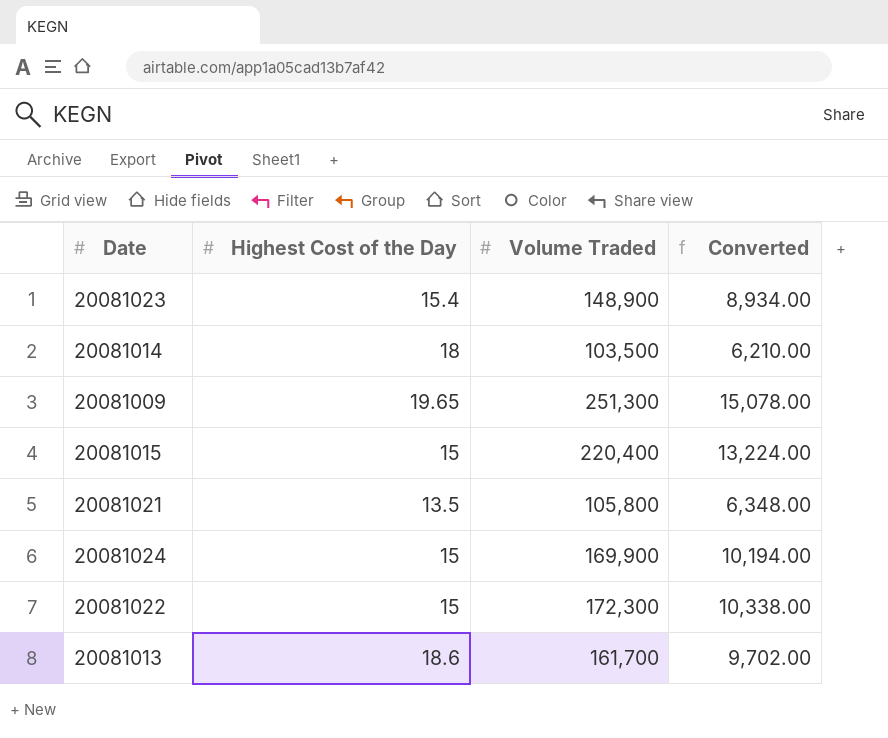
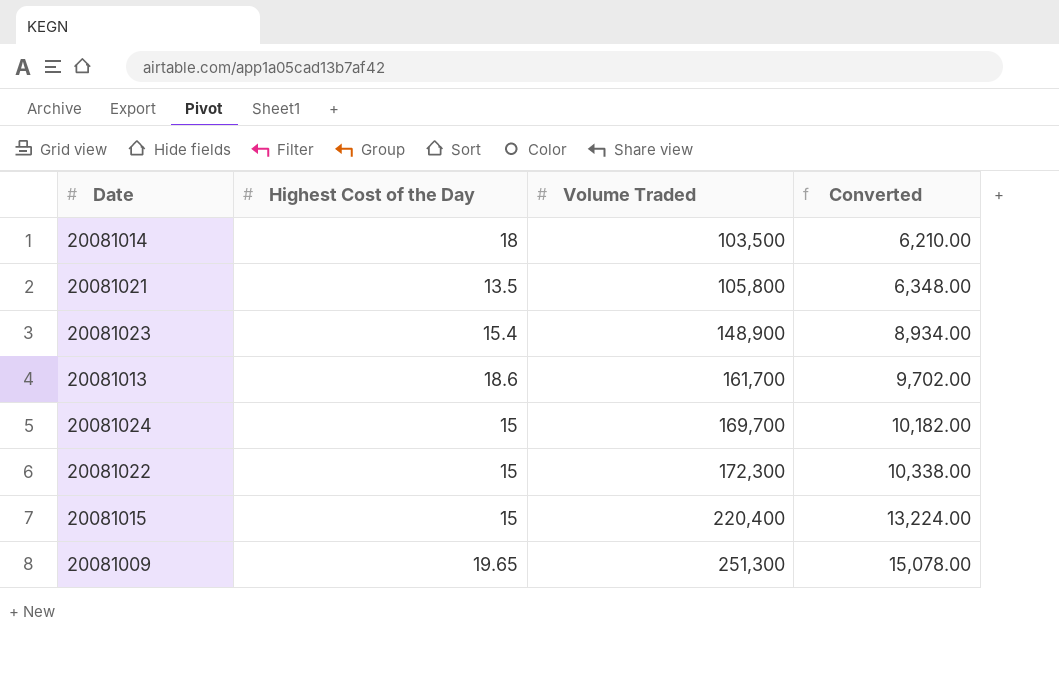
row order: none -> Volume Traded ascending
20081024 | Volume Traded: 169,900 -> 169,700
20081024 | Converted: 10,194.00 -> 10,182.00

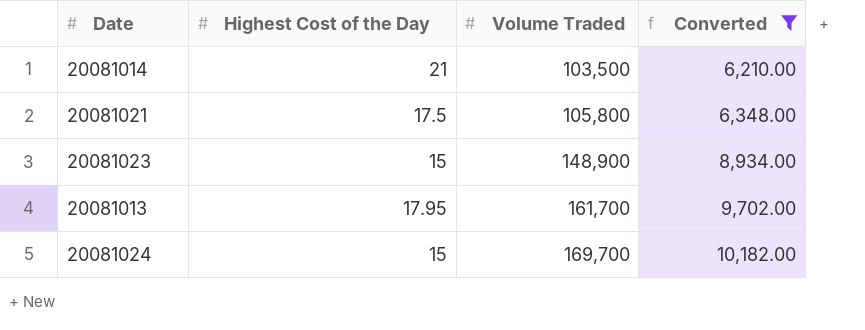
filter: none -> Converted <= 10,182.00
20081014 | Highest Cost of the Day: 18 -> 21
20081021 | Highest Cost of the Day: 13.5 -> 17.5
20081023 | Highest Cost of the Day: 15.4 -> 15
20081013 | Highest Cost of the Day: 18.6 -> 17.95

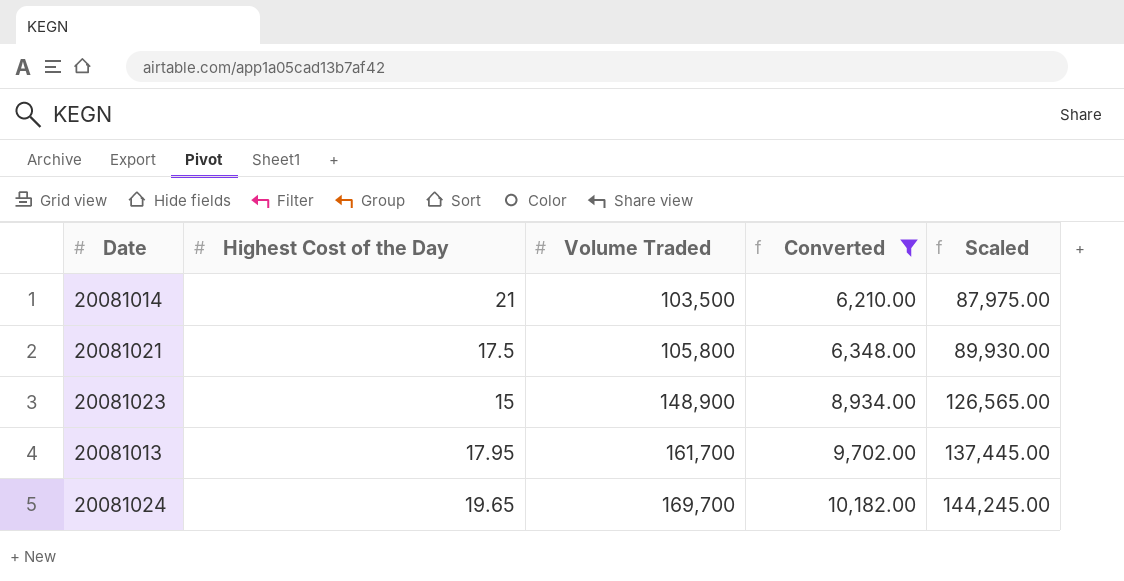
column Scaled | formula: none -> [Volume Traded] * 0.85
20081024 | Highest Cost of the Day: 15 -> 19.65

